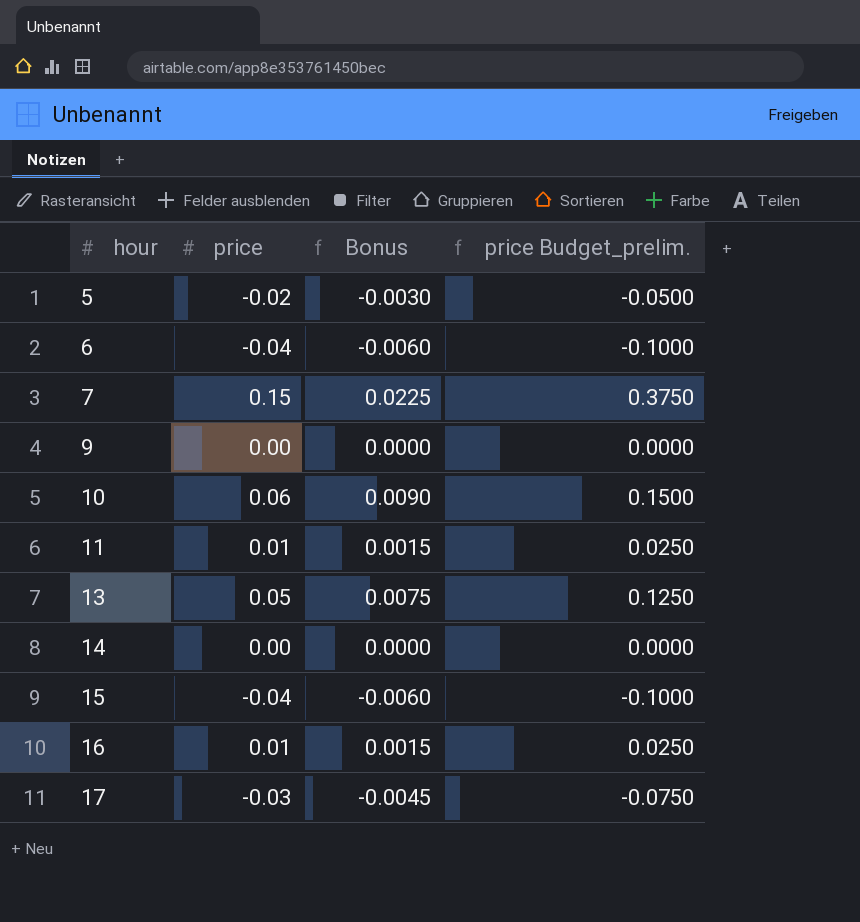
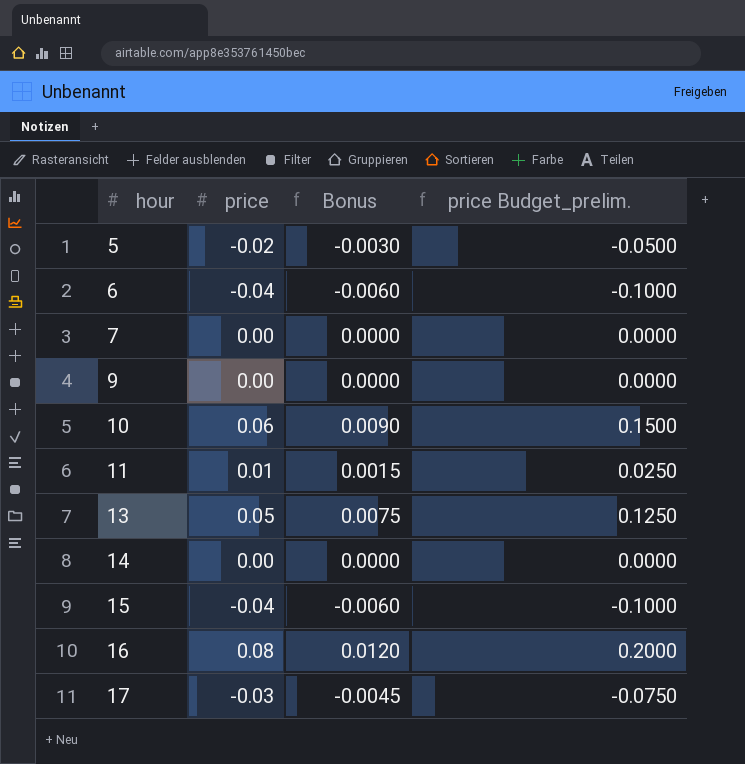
7 | price: 0.15 -> 0.00
7 | Bonus: 0.0225 -> 0.0000
7 | price Budget_prelim.: 0.3750 -> 0.0000
16 | price: 0.01 -> 0.08
16 | Bonus: 0.0015 -> 0.0120
16 | price Budget_prelim.: 0.0250 -> 0.2000

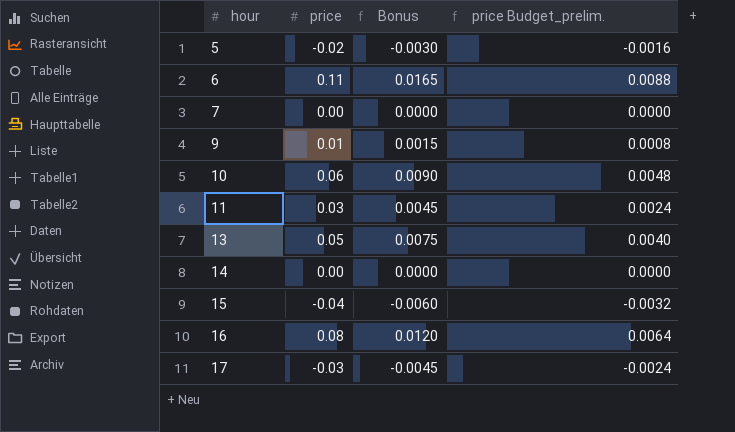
column price Budget_prelim. | formula: [price] * 2.5 -> [price] * 0.08
6 | price: -0.04 -> 0.11
6 | Bonus: -0.0060 -> 0.0165
9 | price: 0.00 -> 0.01
9 | Bonus: 0.0000 -> 0.0015
11 | price: 0.01 -> 0.03
11 | Bonus: 0.0015 -> 0.0045

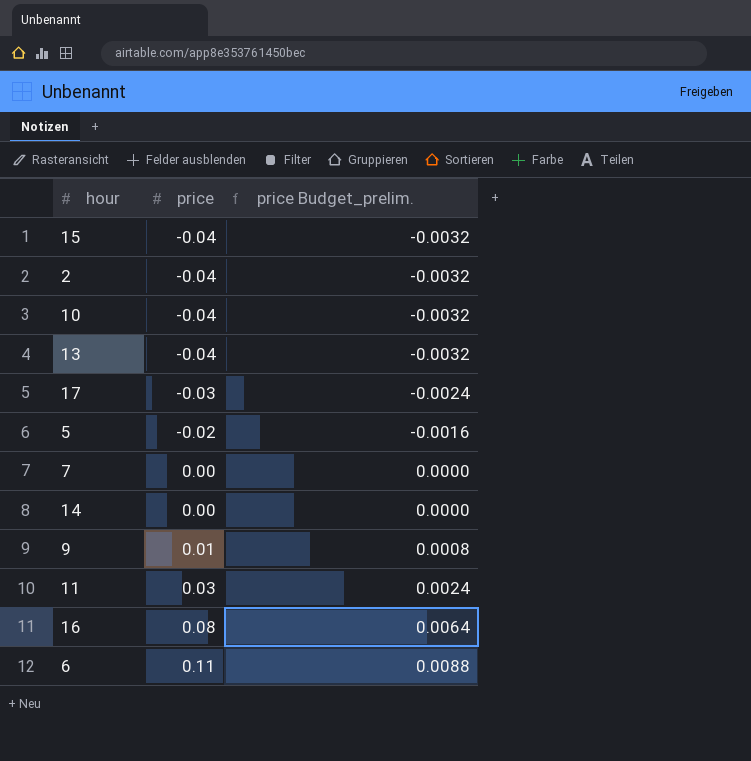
row order: hour ascending -> price ascending
column Bonus | formula: [price] * 0.15 -> none
row 2: none -> -0.04 | -0.0032
10 | price: 0.06 -> -0.04
10 | price Budget_prelim.: 0.0048 -> -0.0032
13 | price: 0.05 -> -0.04
13 | price Budget_prelim.: 0.0040 -> -0.0032

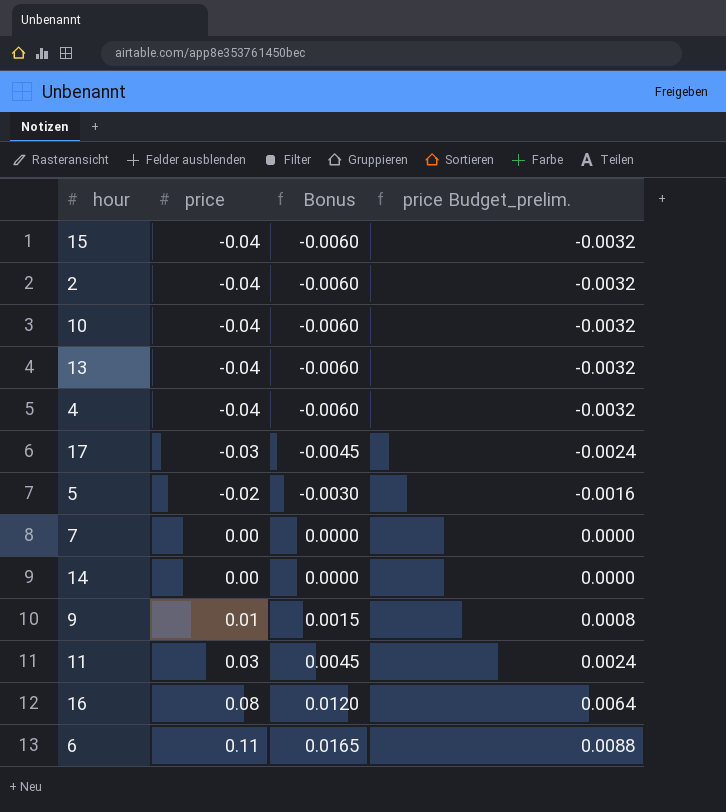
column Bonus | formula: none -> [price] * 0.15
row 4: none -> -0.04 | -0.0060 | -0.0032

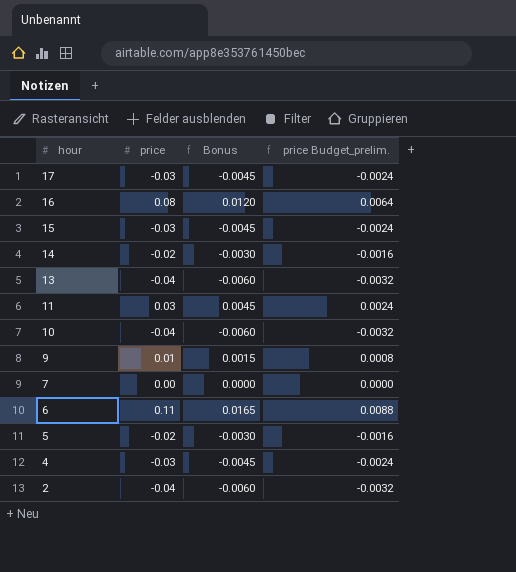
row order: price ascending -> hour descending
15 | price: -0.04 -> -0.03
15 | Bonus: -0.0060 -> -0.0045
15 | price Budget_prelim.: -0.0032 -> -0.0024
14 | price: 0.00 -> -0.02
14 | Bonus: 0.0000 -> -0.0030
14 | price Budget_prelim.: 0.0000 -> -0.0016
4 | price: -0.04 -> -0.03
4 | Bonus: -0.0060 -> -0.0045
4 | price Budget_prelim.: -0.0032 -> -0.0024

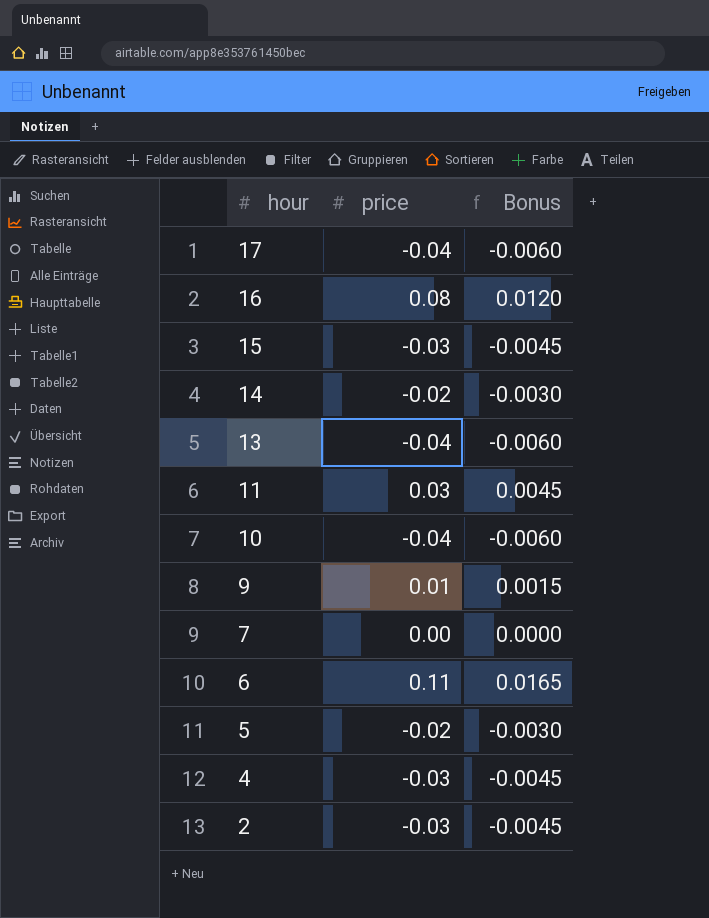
column price Budget_prelim. | formula: [price] * 0.08 -> none
17 | price: -0.03 -> -0.04
17 | Bonus: -0.0045 -> -0.0060
2 | price: -0.04 -> -0.03
2 | Bonus: -0.0060 -> -0.0045

